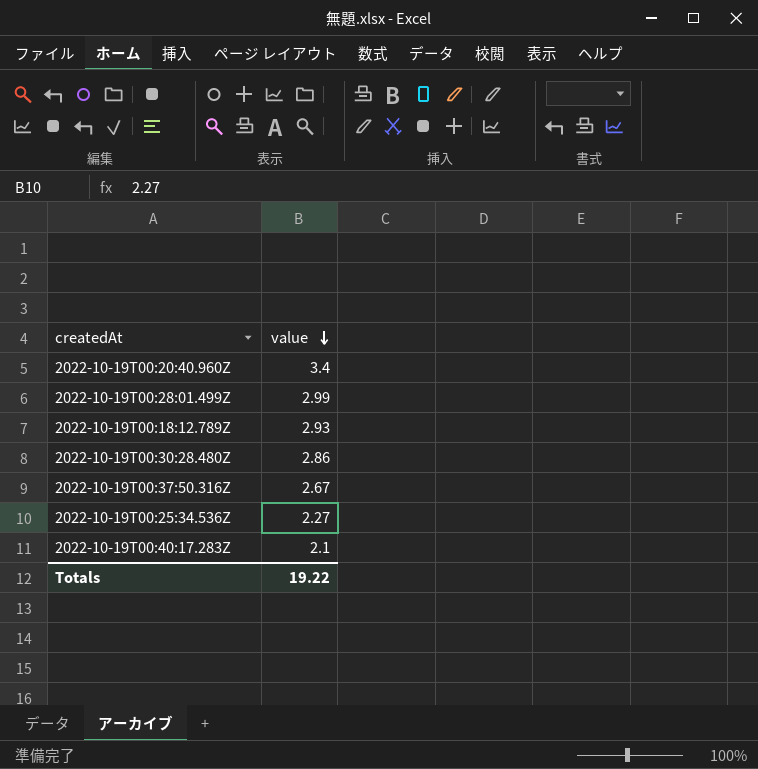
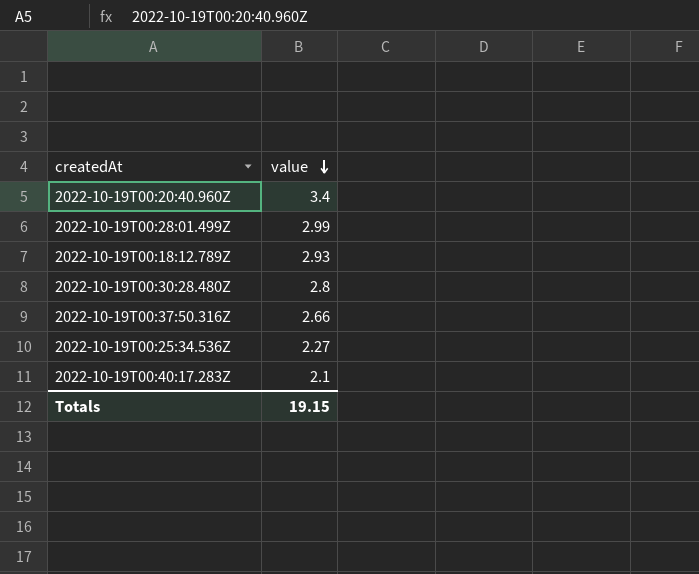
2022-10-19T00:30:28.480Z | value: 2.86 -> 2.8
2022-10-19T00:37:50.316Z | value: 2.67 -> 2.66
Totals | value: 19.22 -> 19.15

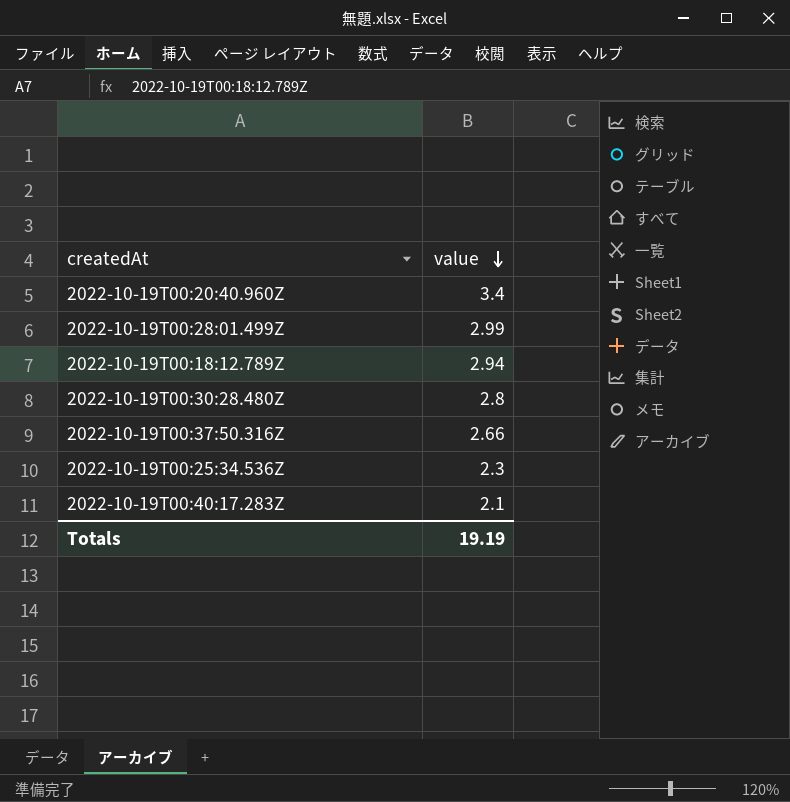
2022-10-19T00:18:12.789Z | value: 2.93 -> 2.94
2022-10-19T00:25:34.536Z | value: 2.27 -> 2.3
Totals | value: 19.15 -> 19.19

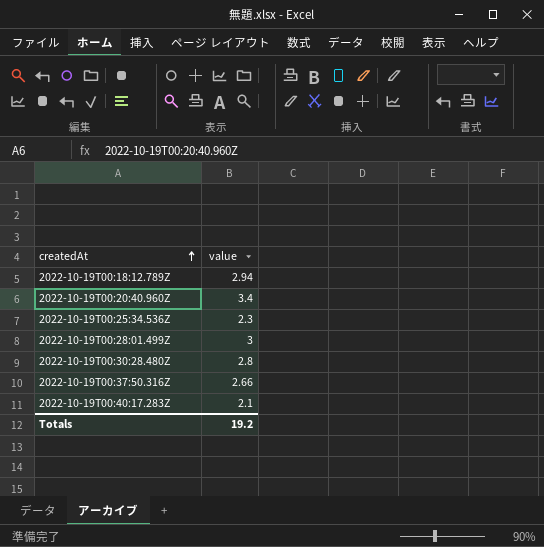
row order: value descending -> createdAt ascending
2022-10-19T00:28:01.499Z | value: 2.99 -> 3
Totals | value: 19.19 -> 19.2

